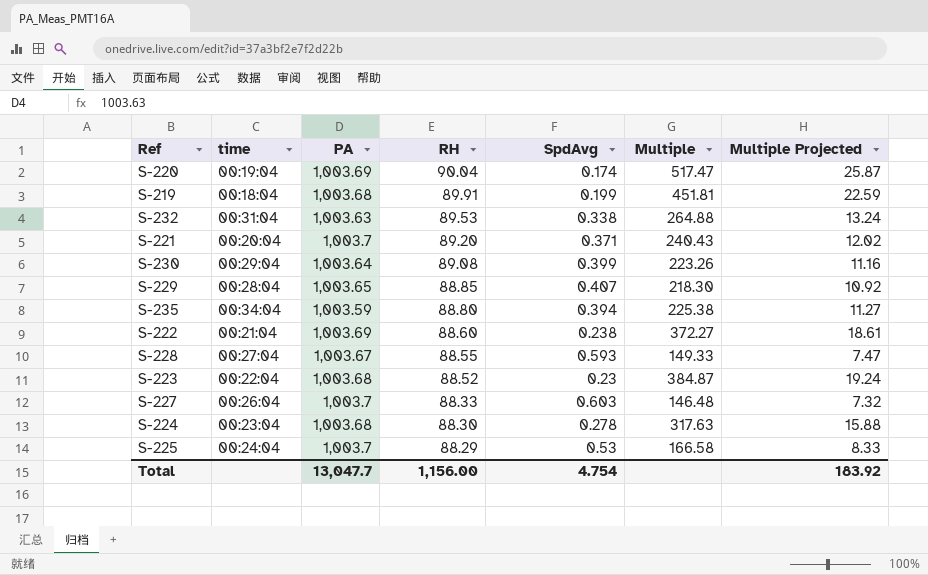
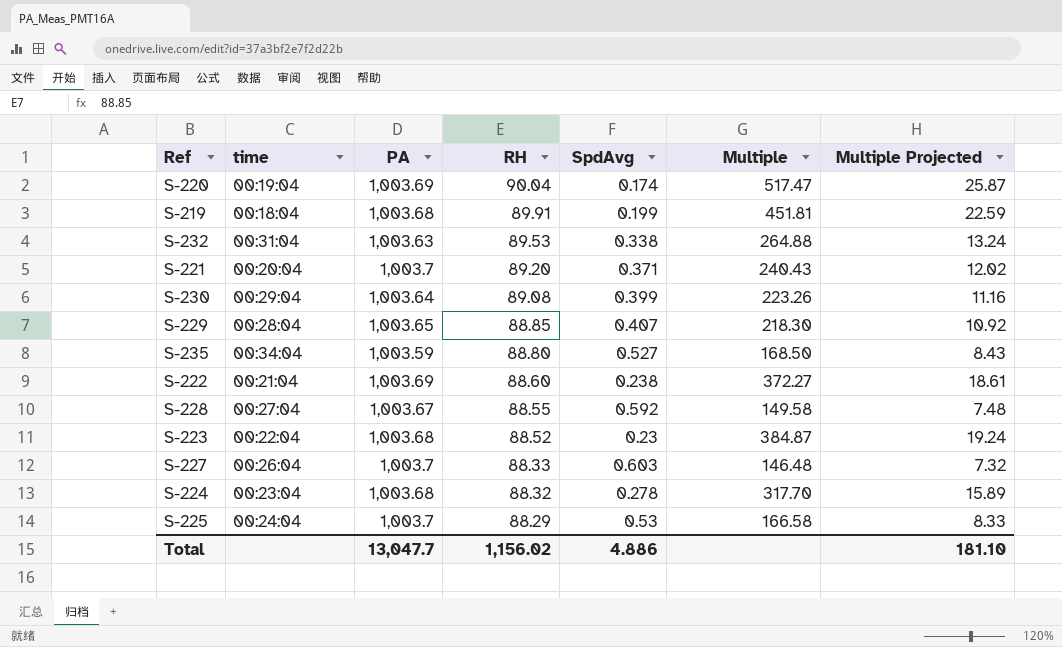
S-235 | SpdAvg: 0.394 -> 0.527
S-235 | Multiple: 225.38 -> 168.50
S-235 | Multiple Projected: 11.27 -> 8.43
S-228 | SpdAvg: 0.593 -> 0.592
S-228 | Multiple: 149.33 -> 149.58
S-228 | Multiple Projected: 7.47 -> 7.48
S-224 | RH: 88.30 -> 88.32
S-224 | Multiple: 317.63 -> 317.70
S-224 | Multiple Projected: 15.88 -> 15.89
Total | RH: 1,156.00 -> 1,156.02
Total | SpdAvg: 4.754 -> 4.886
Total | Multiple Projected: 183.92 -> 181.10

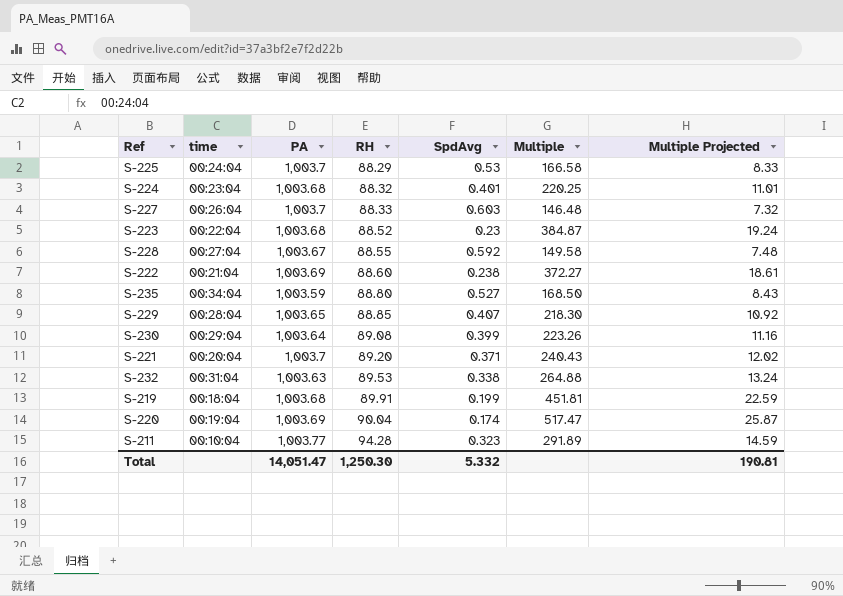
row order: RH descending -> RH ascending
S-224 | SpdAvg: 0.278 -> 0.401
S-224 | Multiple: 317.70 -> 220.25
S-224 | Multiple Projected: 15.89 -> 11.01
row S-211: none -> 00:10:04 | 1,003.77 | 94.28 | 0.323 | 291.89 | 14.59
Total | PA: 13,047.7 -> 14,051.47
Total | RH: 1,156.02 -> 1,250.30
Total | SpdAvg: 4.886 -> 5.332
Total | Multiple Projected: 181.10 -> 190.81

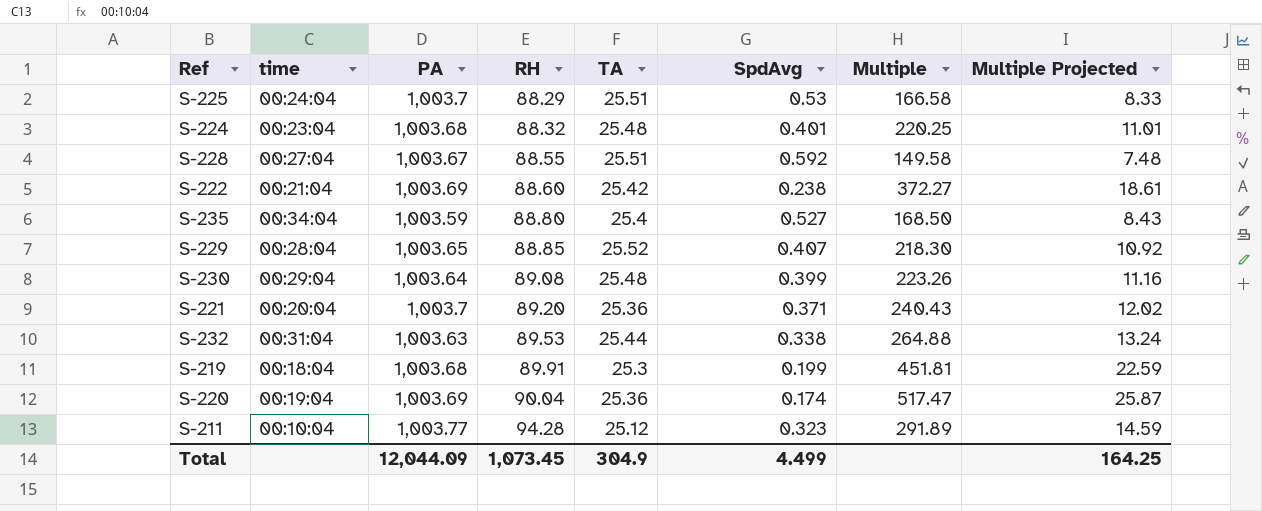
column TA | position: none -> 5
row S-227: 00:26:04 | 1,003.7 | 88.33 | 0.603 | 146.48 | 7.32 -> none
row S-223: 00:22:04 | 1,003.68 | 88.52 | 0.23 | 384.87 | 19.24 -> none
Total | PA: 14,051.47 -> 12,044.09
Total | RH: 1,250.30 -> 1,073.45
Total | SpdAvg: 5.332 -> 4.499
Total | Multiple Projected: 190.81 -> 164.25

